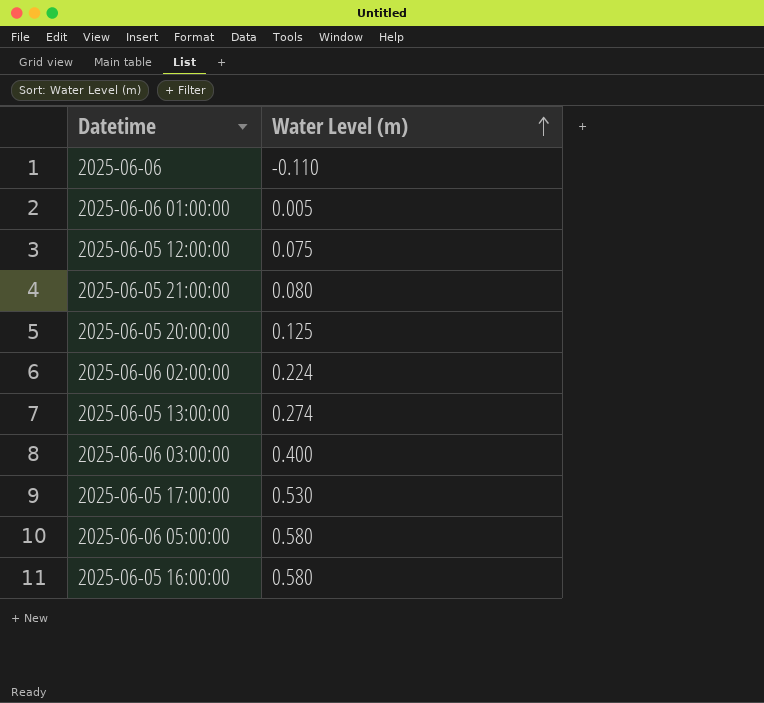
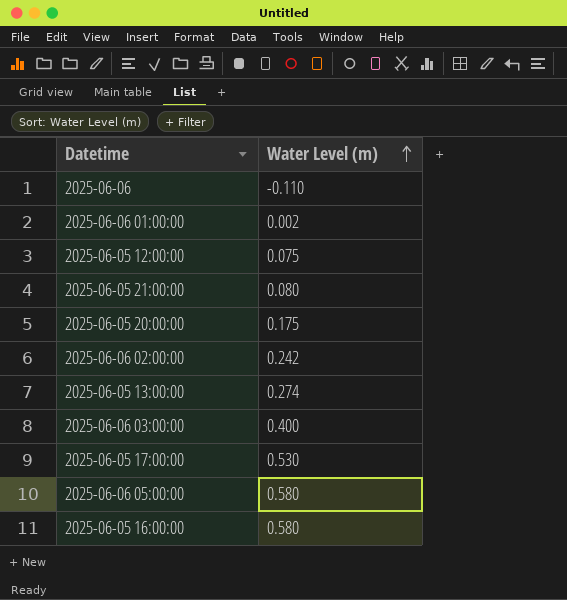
2025-06-06 01:00:00 | Water Level (m): 0.005 -> 0.002
2025-06-05 20:00:00 | Water Level (m): 0.125 -> 0.175
2025-06-06 02:00:00 | Water Level (m): 0.224 -> 0.242

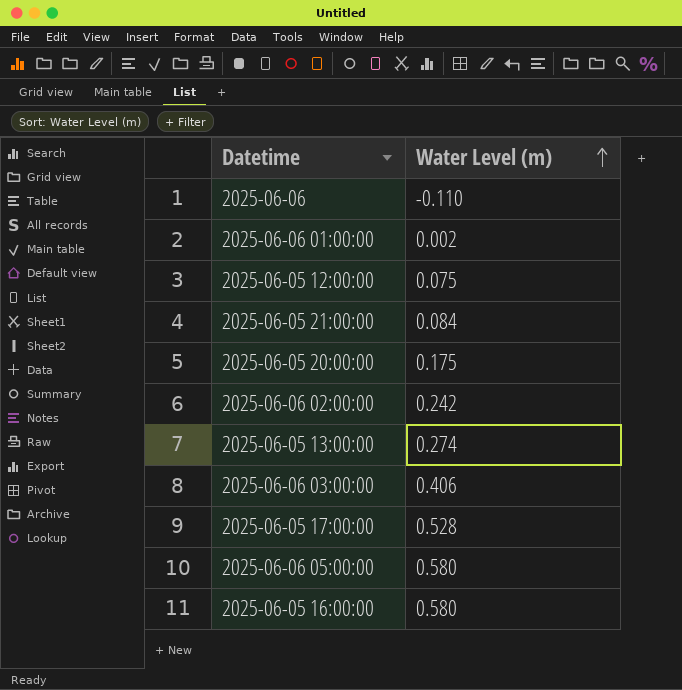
2025-06-05 21:00:00 | Water Level (m): 0.080 -> 0.084
2025-06-06 03:00:00 | Water Level (m): 0.400 -> 0.406
2025-06-05 17:00:00 | Water Level (m): 0.530 -> 0.528

